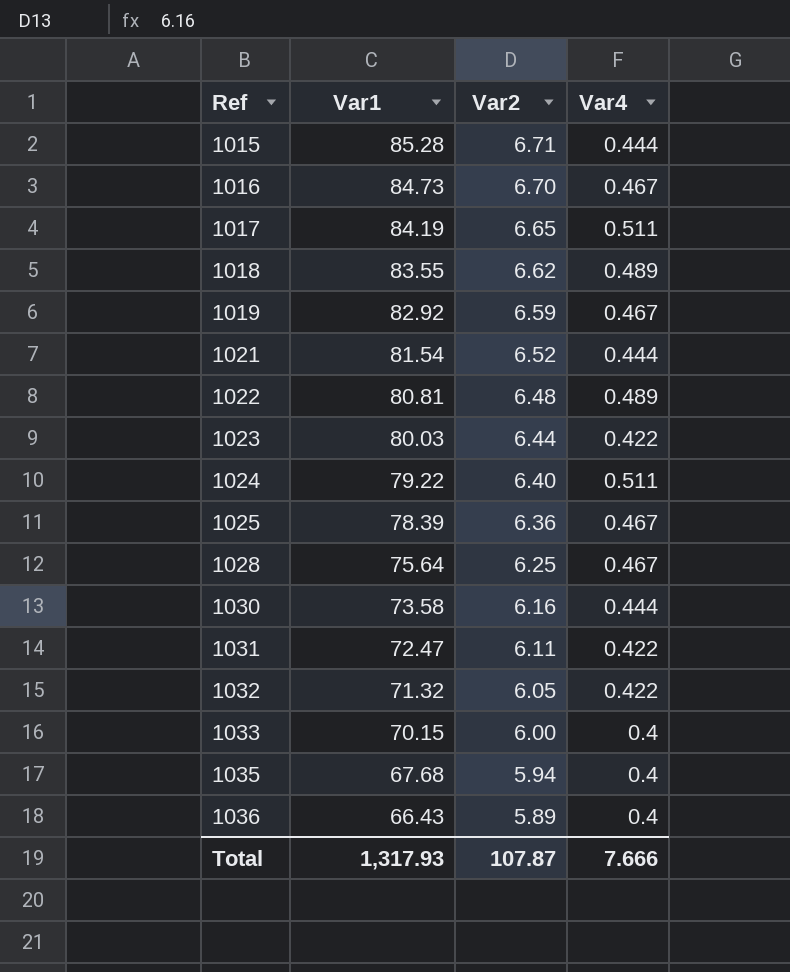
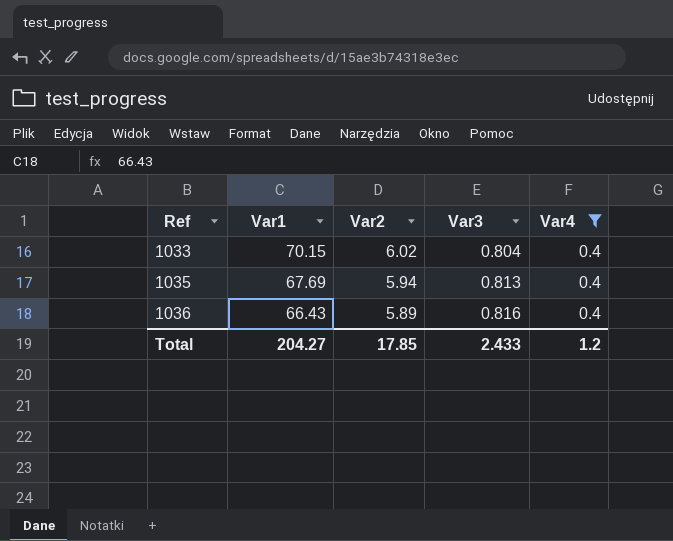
filter: none -> Var4 = 0.4
column Var3 | position: none -> 4
1033 | Var2: 6.00 -> 6.02
1035 | Var1: 67.68 -> 67.69
Total | Var1: 1,317.93 -> 204.27
Total | Var2: 107.87 -> 17.85
Total | Var4: 7.666 -> 1.2

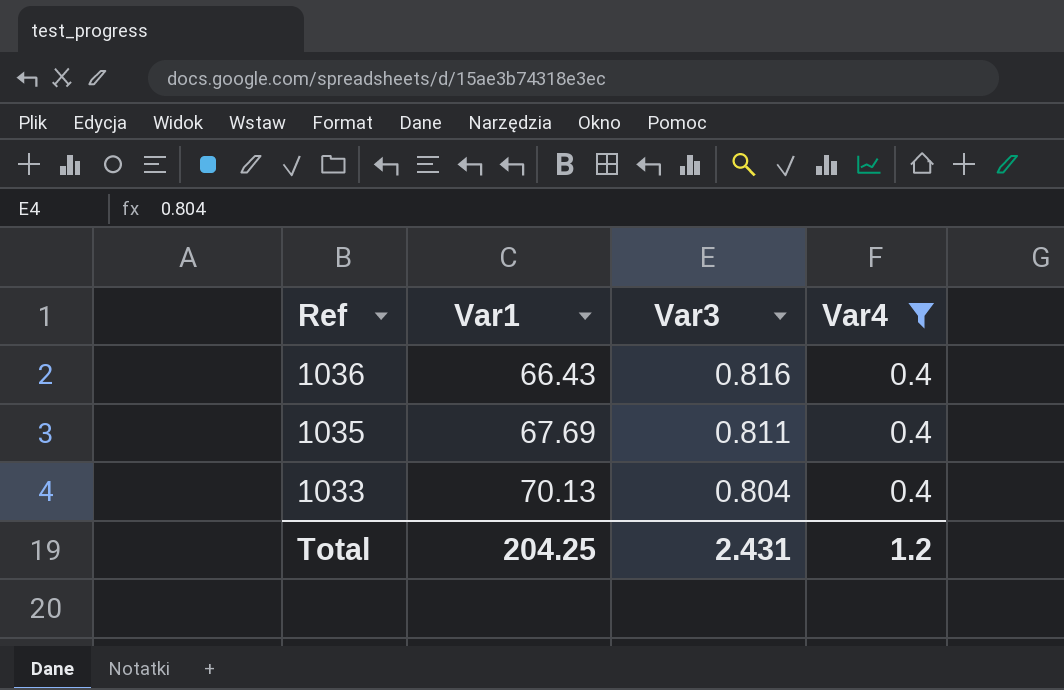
row order: Ref ascending -> Ref descending
column Var2 | position: 3 -> none
1035 | Var3: 0.813 -> 0.811
1033 | Var1: 70.15 -> 70.13
Total | Var1: 204.27 -> 204.25
Total | Var3: 2.433 -> 2.431

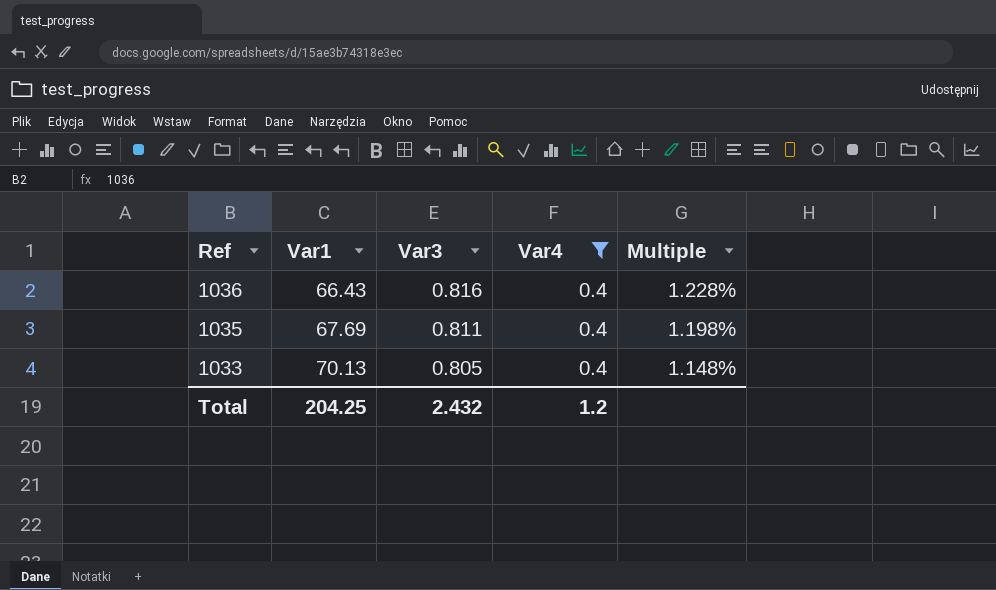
column Multiple | formula: none -> [Var3] / [Var1]
1033 | Var3: 0.804 -> 0.805
Total | Var3: 2.431 -> 2.432

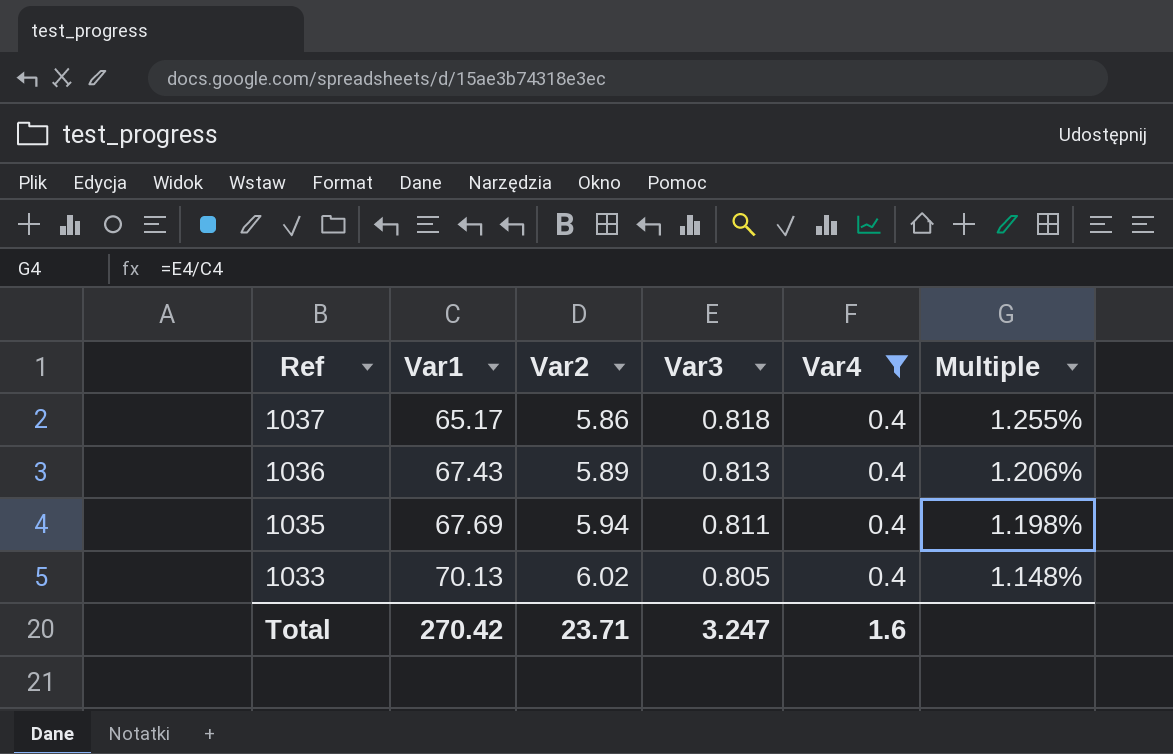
column Var2 | position: none -> 3
row 1037: none -> 65.17 | 5.86 | 0.818 | 0.4 | 1.255%
1036 | Var1: 66.43 -> 67.43
1036 | Var3: 0.816 -> 0.813
1036 | Multiple: 1.228% -> 1.206%
Total | Var1: 204.25 -> 270.42
Total | Var3: 2.432 -> 3.247
Total | Var4: 1.2 -> 1.6

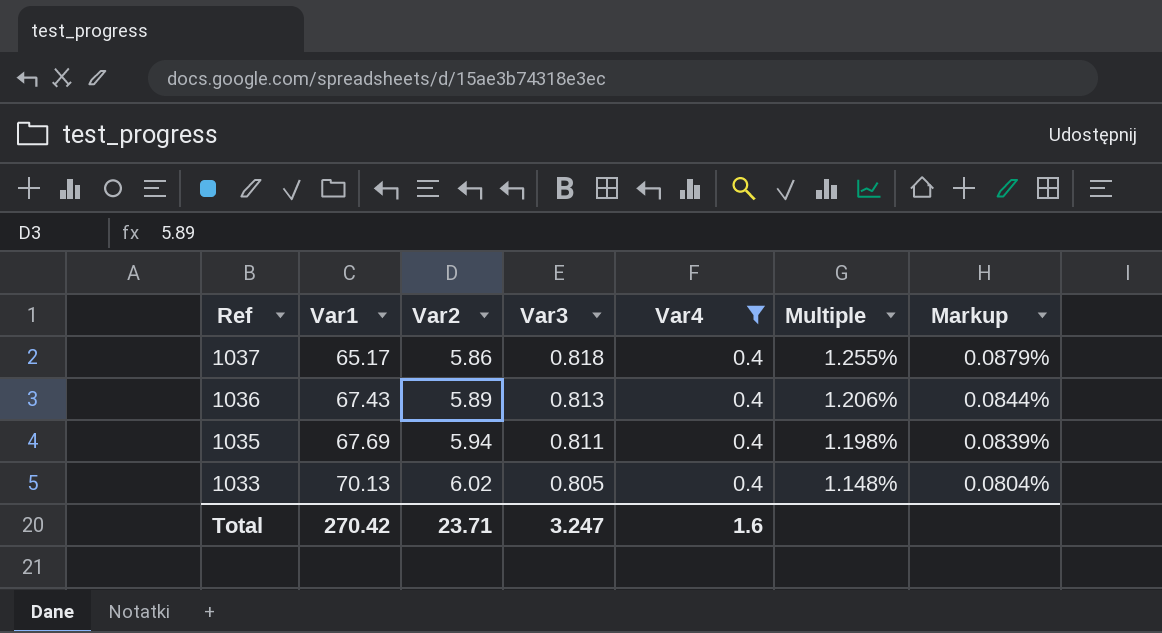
column Markup | formula: none -> [Multiple] * 0.07

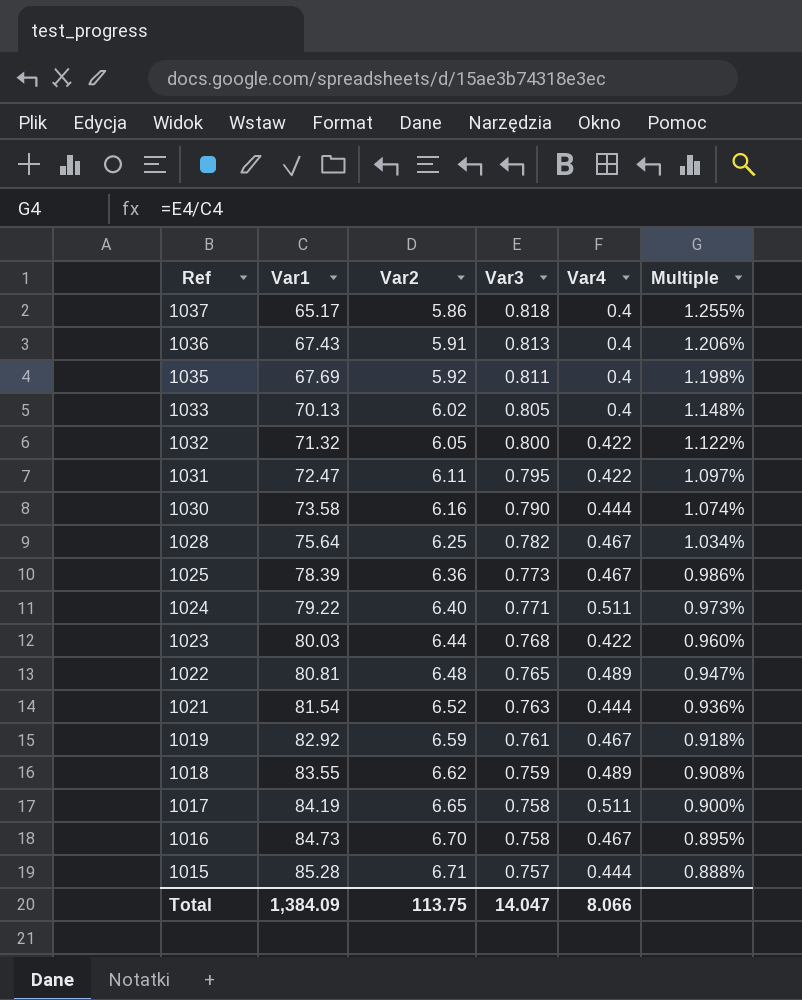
filter: Var4 = 0.4 -> none
column Markup | formula: [Multiple] * 0.07 -> none
1036 | Var2: 5.89 -> 5.91
1035 | Var2: 5.94 -> 5.92
Total | Var1: 270.42 -> 1,384.09
Total | Var2: 23.71 -> 113.75
Total | Var3: 3.247 -> 14.047
Total | Var4: 1.6 -> 8.066

